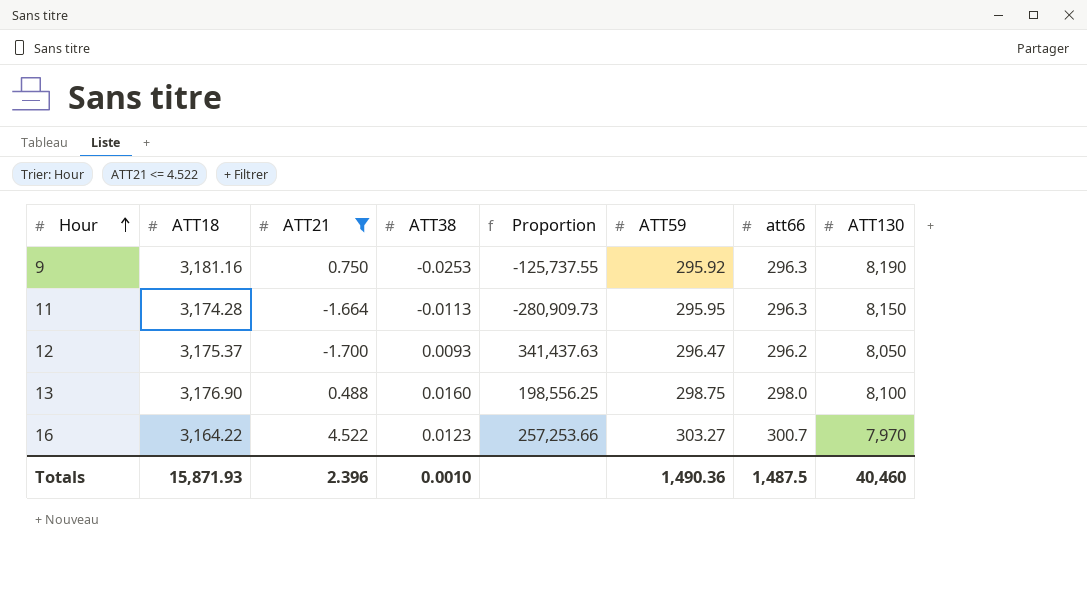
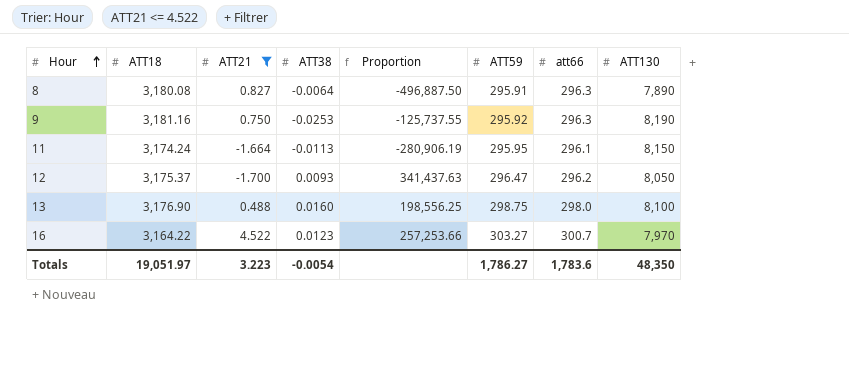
row 8: none -> 3,180.08 | 0.827 | -0.0064 | -496,887.50 | 295.91 | 296.3 | 7,890
11 | ATT18: 3,174.28 -> 3,174.24
11 | Proportion: -280,909.73 -> -280,906.19
11 | att66: 296.3 -> 296.1
Totals | ATT18: 15,871.93 -> 19,051.97
Totals | ATT21: 2.396 -> 3.223
Totals | ATT38: 0.0010 -> -0.0054
Totals | ATT59: 1,490.36 -> 1,786.27
Totals | att66: 1,487.5 -> 1,783.6
Totals | ATT130: 40,460 -> 48,350

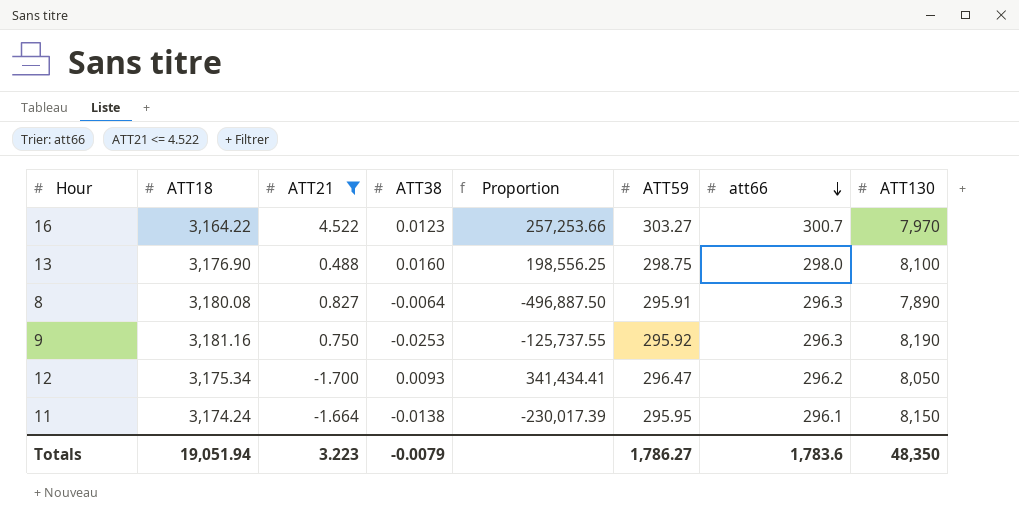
row order: Hour ascending -> att66 descending
12 | ATT18: 3,175.37 -> 3,175.34
12 | Proportion: 341,437.63 -> 341,434.41
11 | ATT38: -0.0113 -> -0.0138
11 | Proportion: -280,906.19 -> -230,017.39
Totals | ATT18: 19,051.97 -> 19,051.94
Totals | ATT38: -0.0054 -> -0.0079

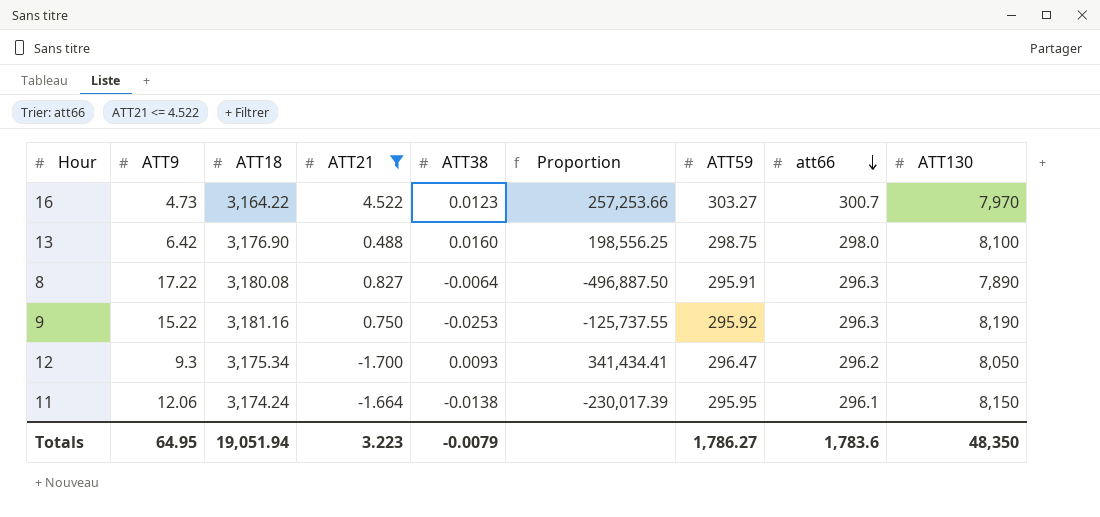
column ATT9 | position: none -> 2

